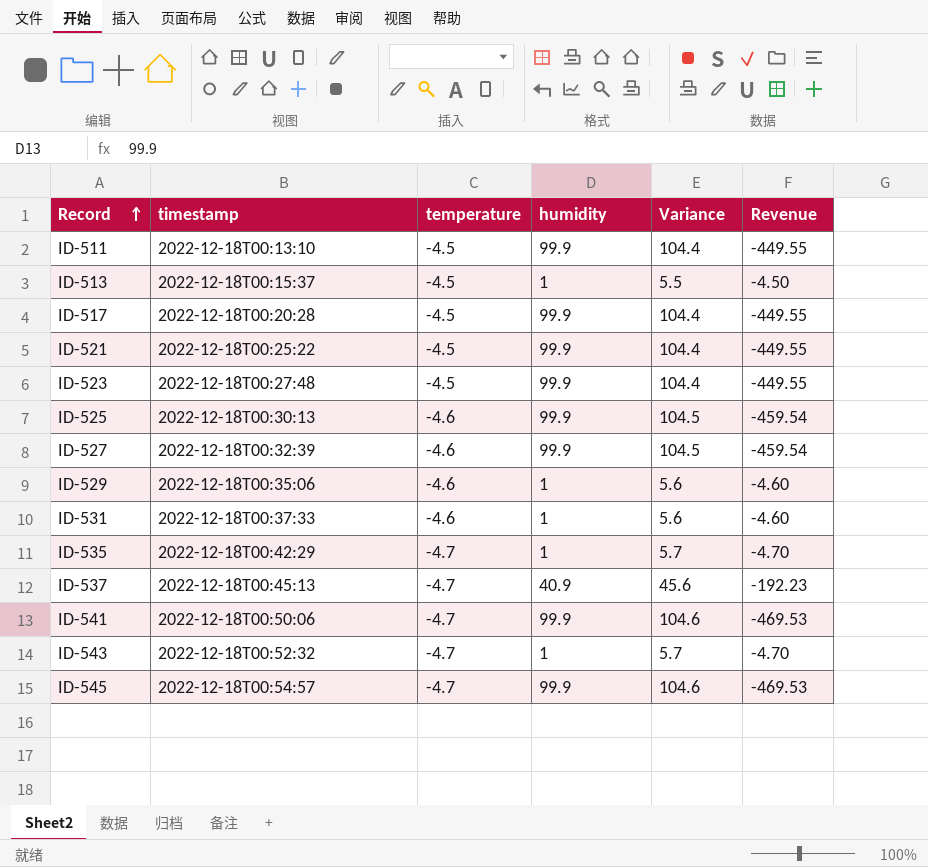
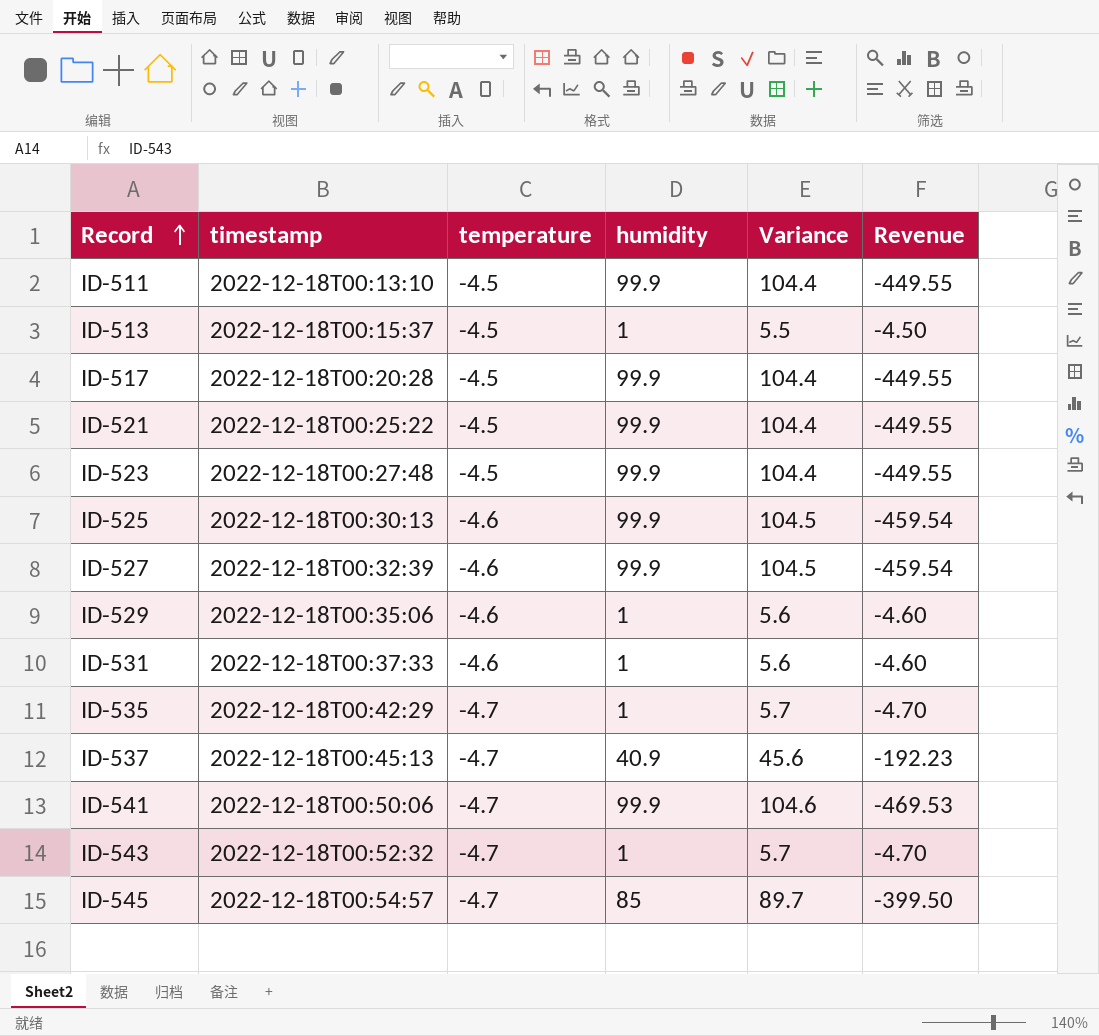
ID-545 | humidity: 99.9 -> 85
ID-545 | Variance: 104.6 -> 89.7
ID-545 | Revenue: -469.53 -> -399.50

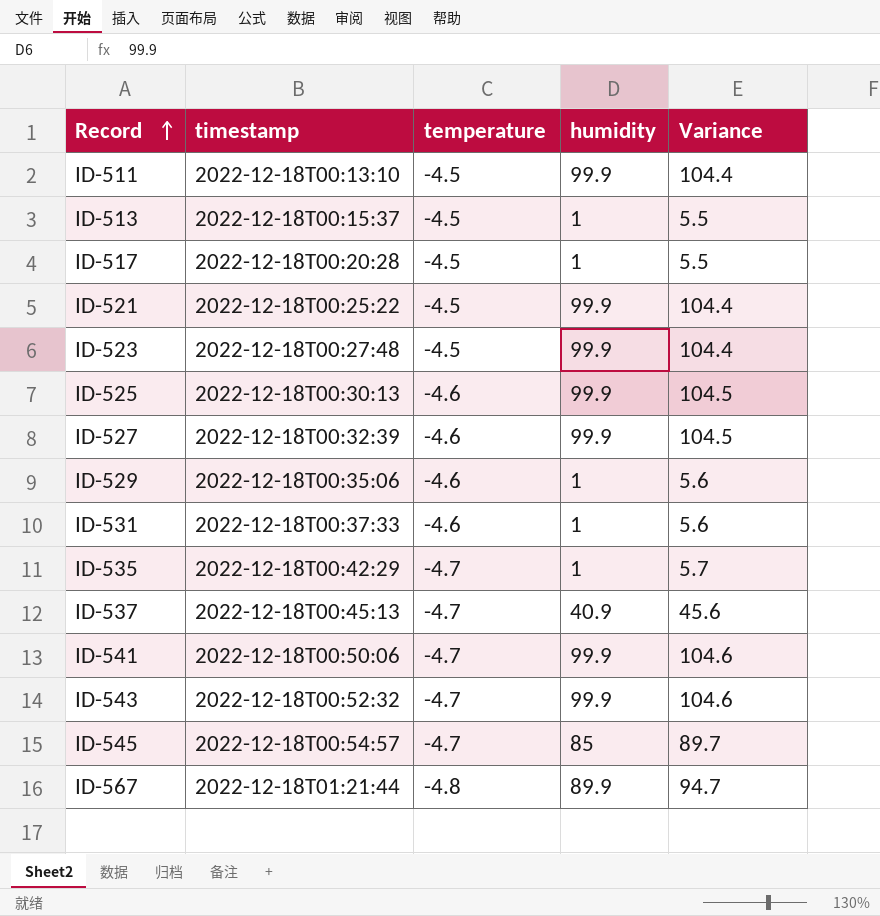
column Revenue | formula: [temperature] * [humidity] -> none
ID-517 | humidity: 99.9 -> 1
ID-517 | Variance: 104.4 -> 5.5
ID-543 | humidity: 1 -> 99.9
ID-543 | Variance: 5.7 -> 104.6
row ID-567: none -> 2022-12-18T01:21:44 | -4.8 | 89.9 | 94.7

